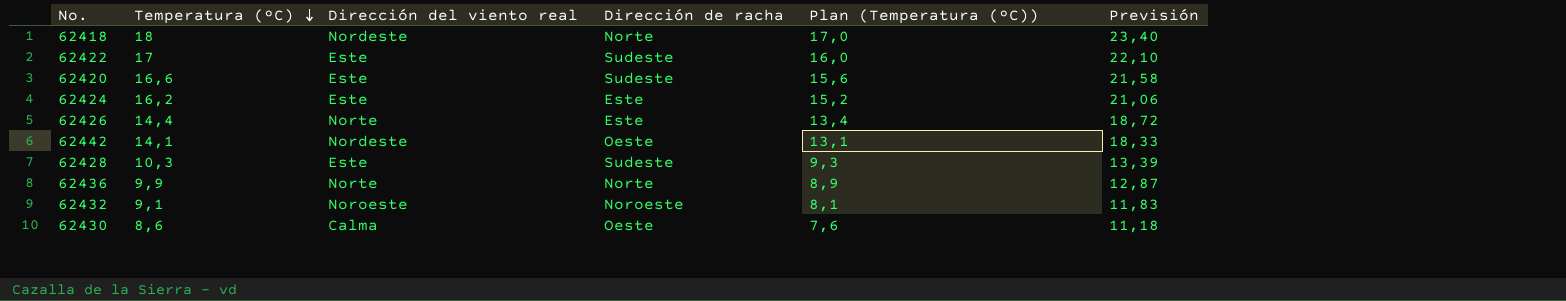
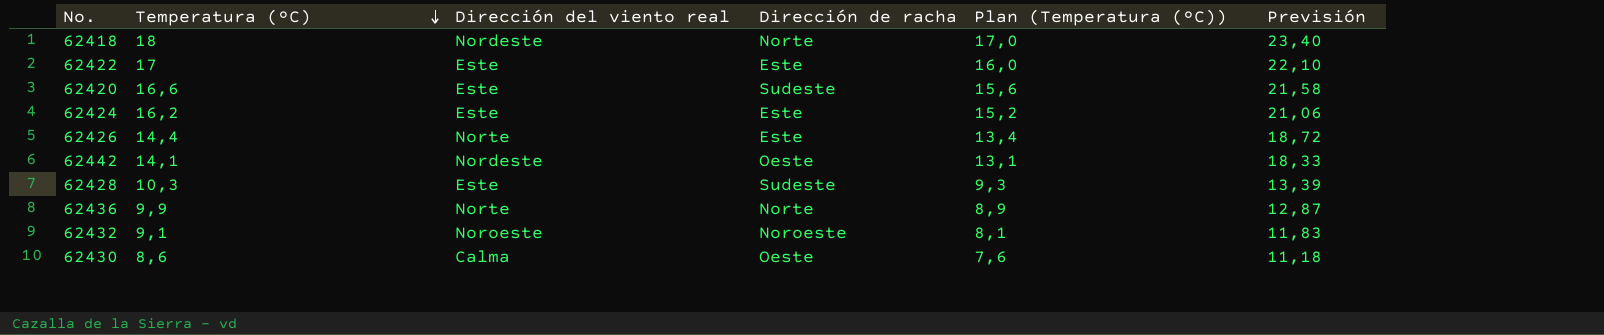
62422 | Dirección de racha: Sudeste -> Este

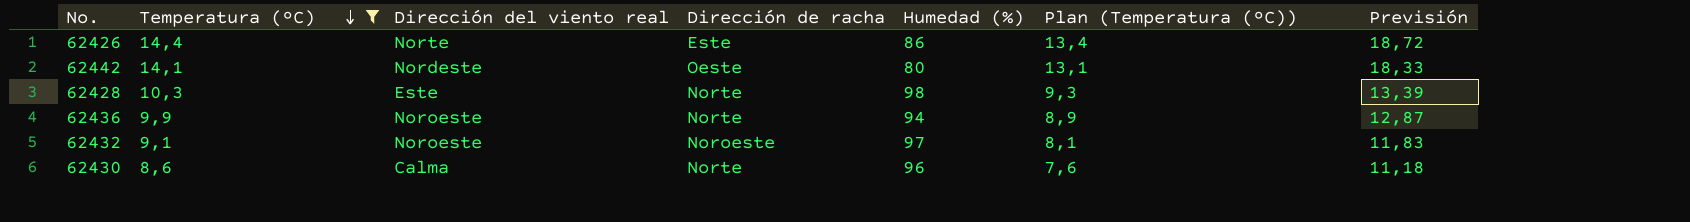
filter: none -> Temperatura (ºC) <= 14,4
column Humedad (%) | position: none -> 5
62428 | Dirección de racha: Sudeste -> Norte
62436 | Dirección del viento real: Norte -> Noroeste
62430 | Dirección de racha: Oeste -> Norte

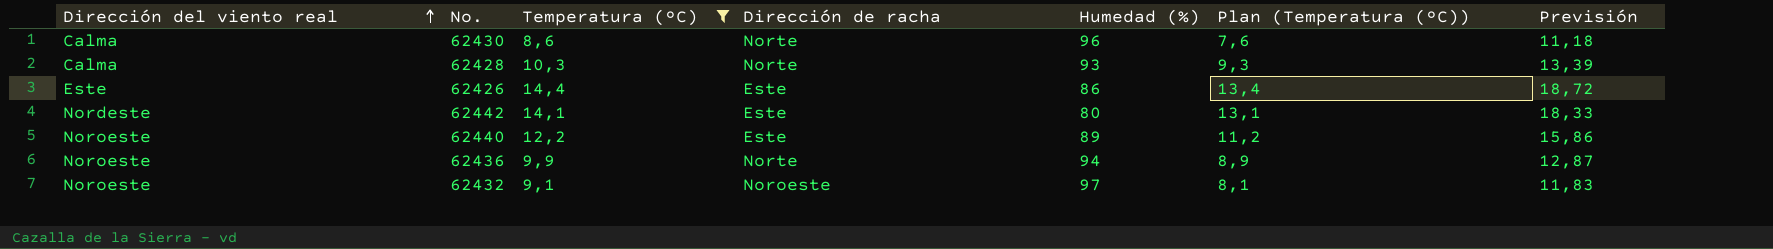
row order: Temperatura (ºC) descending -> Dirección del viento real ascending
column Dirección del viento real | position: 3 -> 1
62428 | Dirección del viento real: Este -> Calma
62428 | Humedad (%): 98 -> 93
62426 | Dirección del viento real: Norte -> Este
62442 | Dirección de racha: Oeste -> Este
row 62440: none -> Noroeste | 12,2 | Este | 89 | 11,2 | 15,86

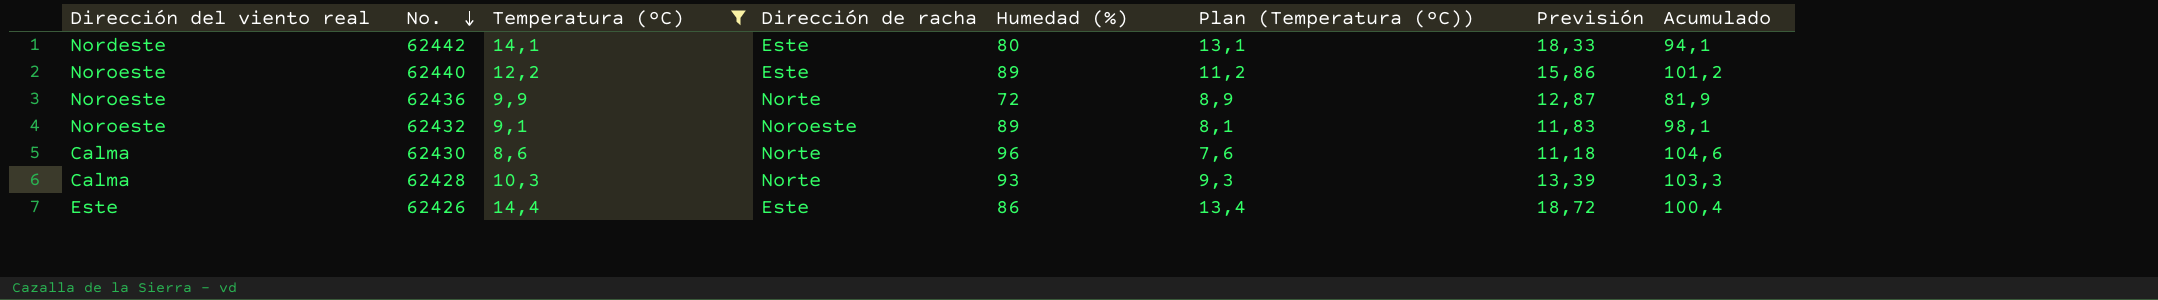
row order: Dirección del viento real ascending -> No. descending
column Acumulado | formula: none -> [Temperatura (ºC)] + [Humedad (%)]
62436 | Humedad (%): 94 -> 72
62432 | Humedad (%): 97 -> 89

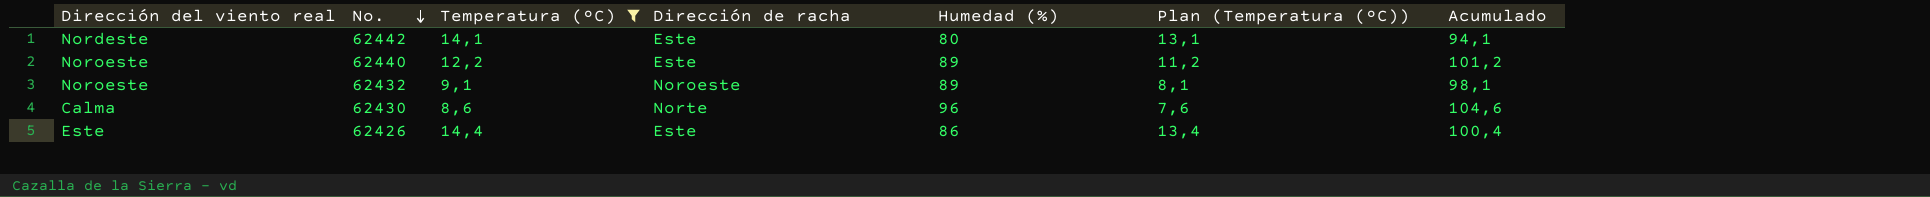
column Previsión | formula: [Temperatura (ºC)] * 1,3 -> none
row 62436: Noroeste | 9,9 | Norte | 72 | 8,9 | 12,87 | 81,9 -> none
row 62428: Calma | 10,3 | Norte | 93 | 9,3 | 13,39 | 103,3 -> none

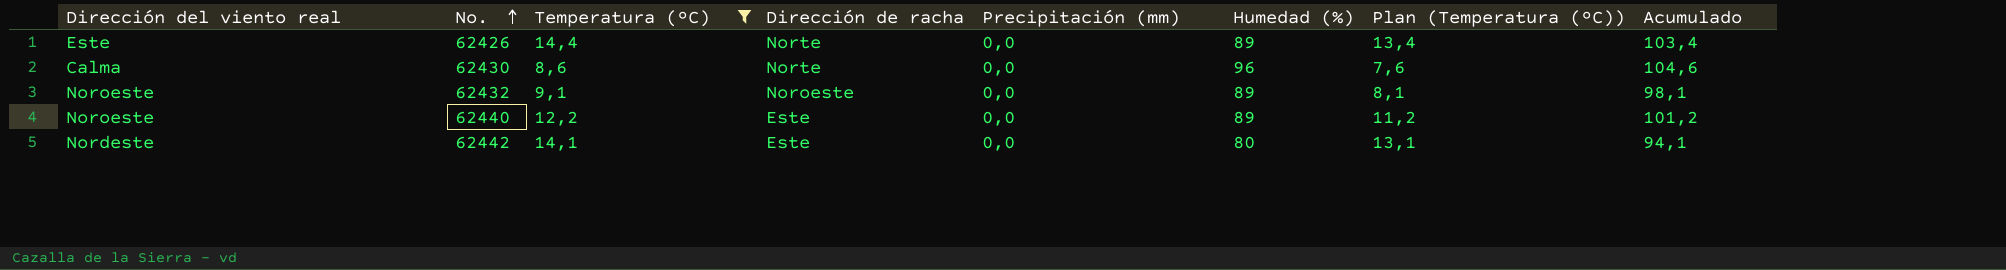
row order: No. descending -> No. ascending
column Precipitación (mm) | position: none -> 5
62426 | Dirección de racha: Este -> Norte
62426 | Humedad (%): 86 -> 89
62426 | Acumulado: 100,4 -> 103,4

